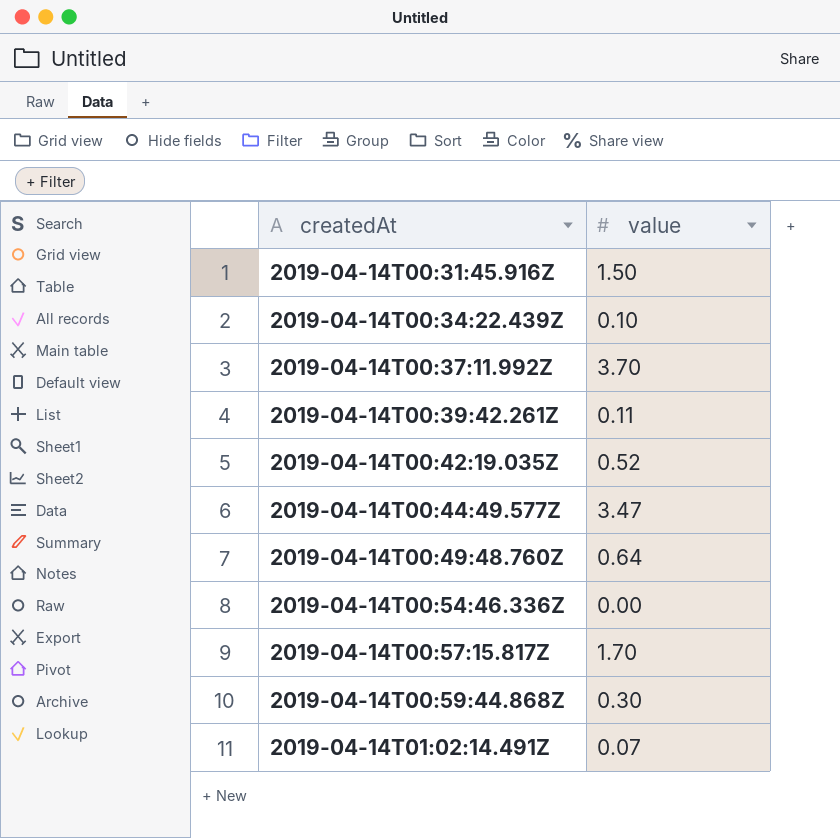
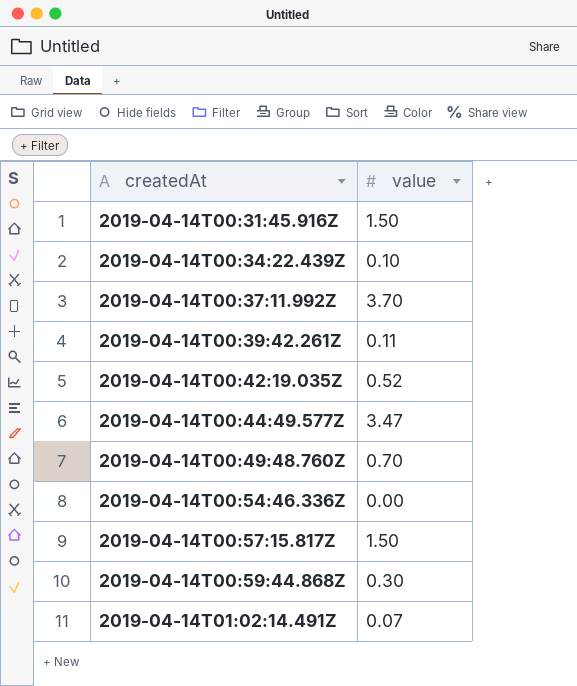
2019-04-14T00:49:48.760Z | value: 0.64 -> 0.70
2019-04-14T00:57:15.817Z | value: 1.70 -> 1.50

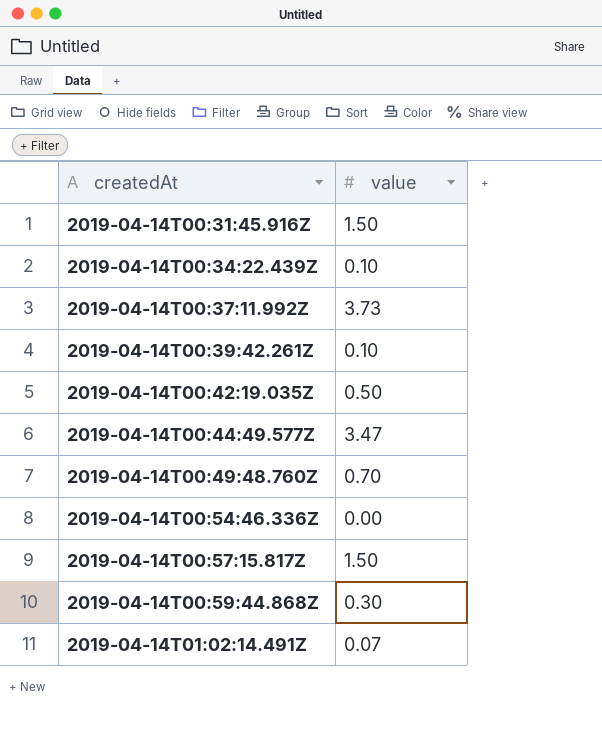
2019-04-14T00:37:11.992Z | value: 3.70 -> 3.73
2019-04-14T00:39:42.261Z | value: 0.11 -> 0.10
2019-04-14T00:42:19.035Z | value: 0.52 -> 0.50

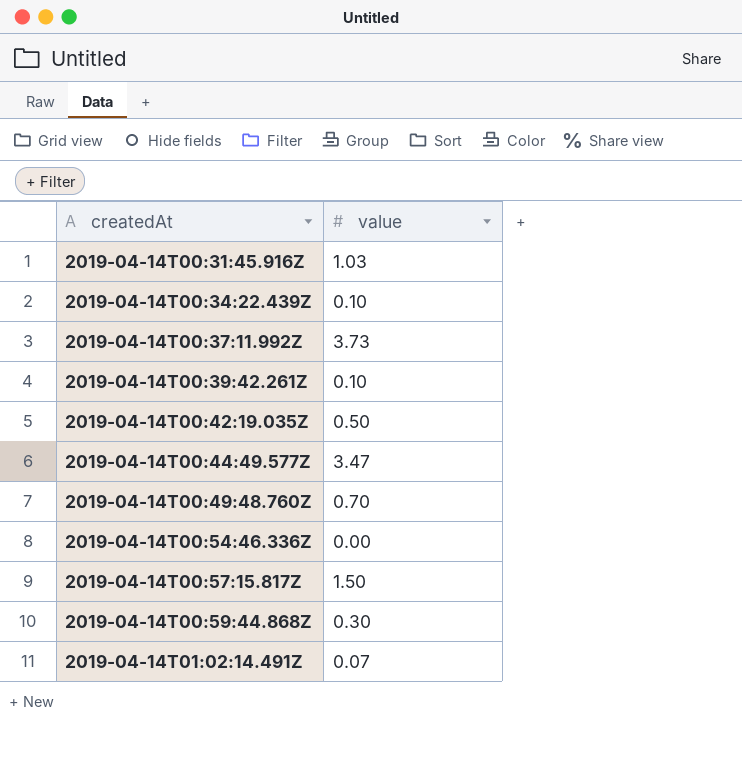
2019-04-14T00:31:45.916Z | value: 1.50 -> 1.03

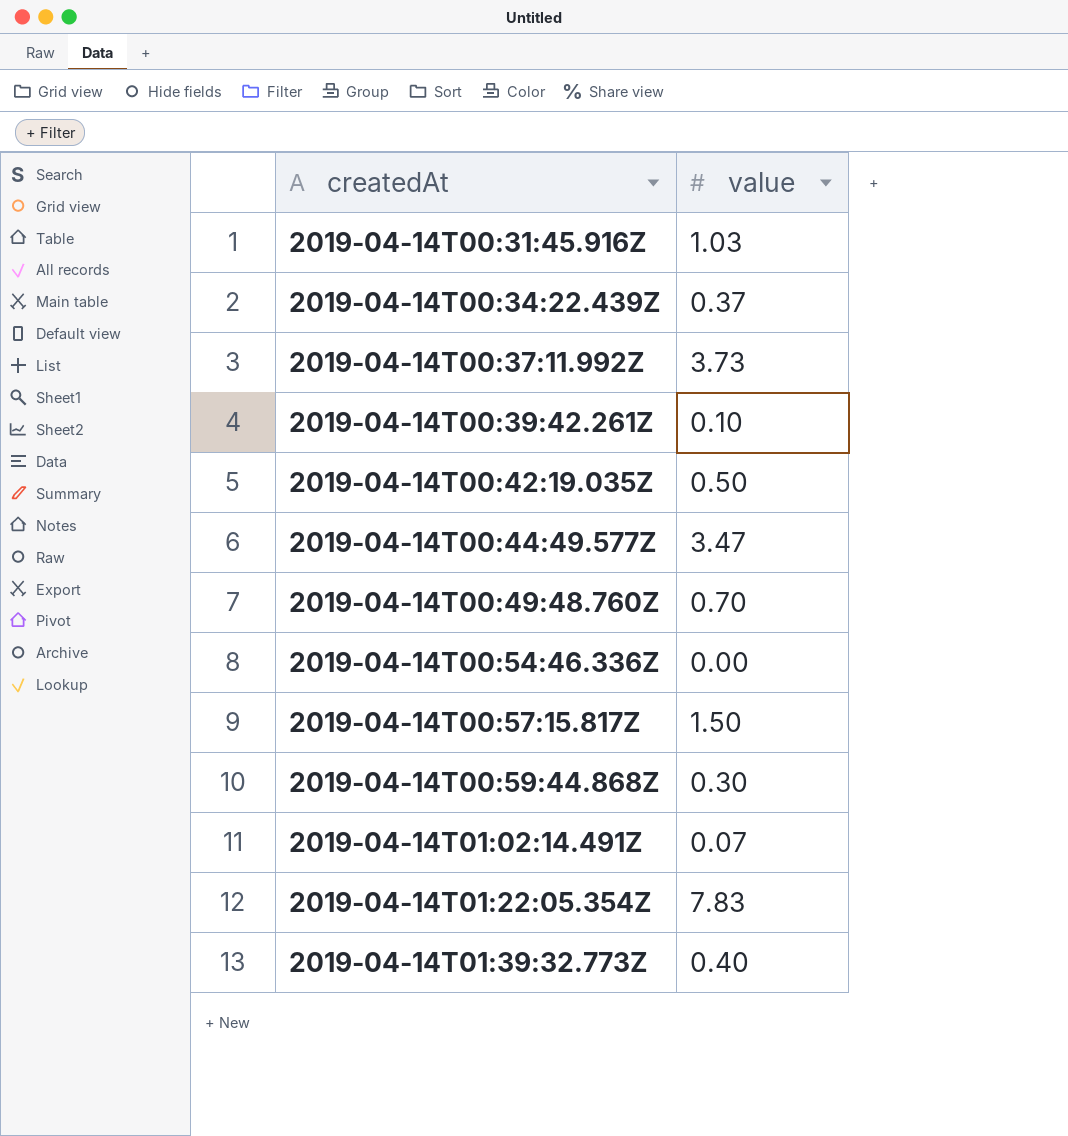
2019-04-14T00:34:22.439Z | value: 0.10 -> 0.37
row 2019-04-14T01:22:05.354Z: none -> 7.83
row 2019-04-14T01:39:32.773Z: none -> 0.40

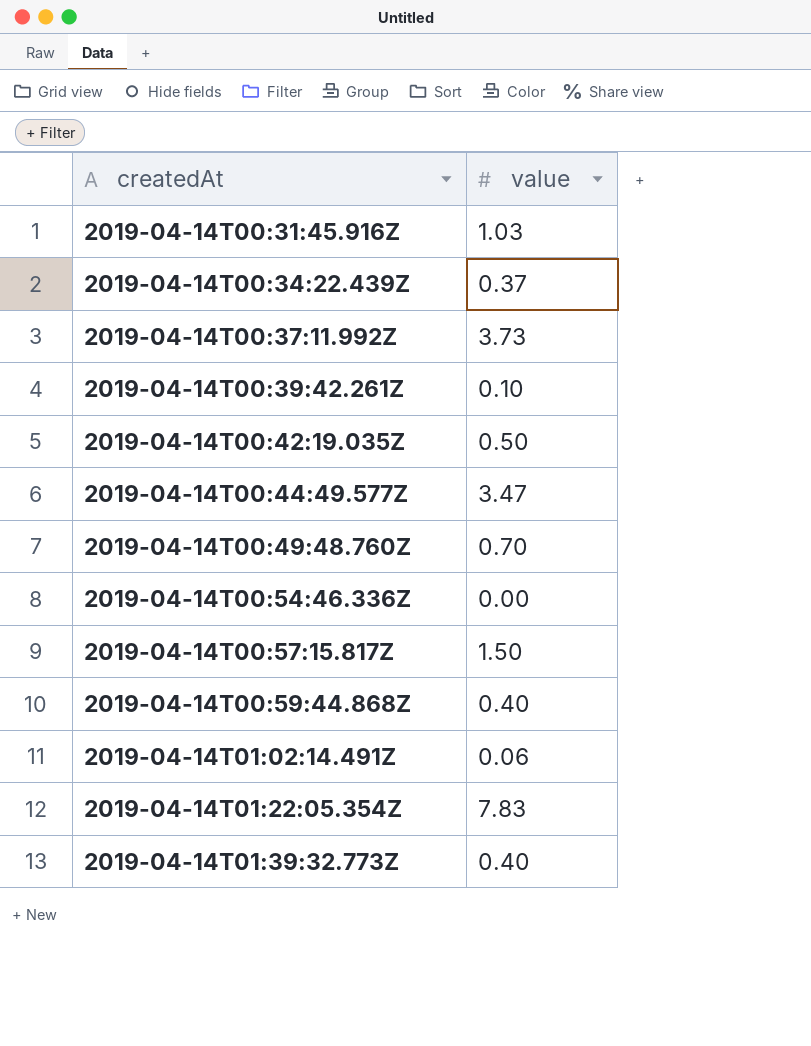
2019-04-14T00:59:44.868Z | value: 0.30 -> 0.40
2019-04-14T01:02:14.491Z | value: 0.07 -> 0.06

